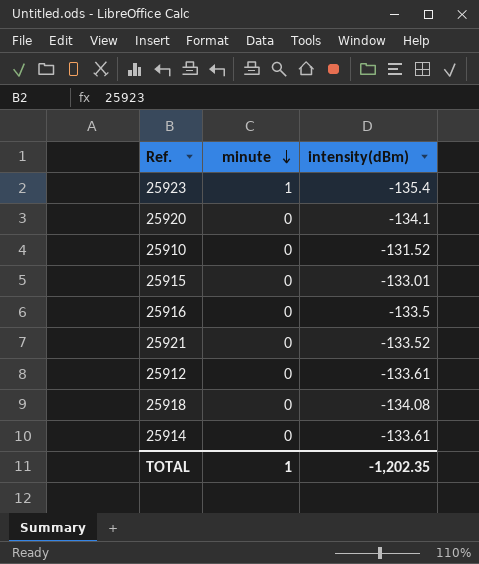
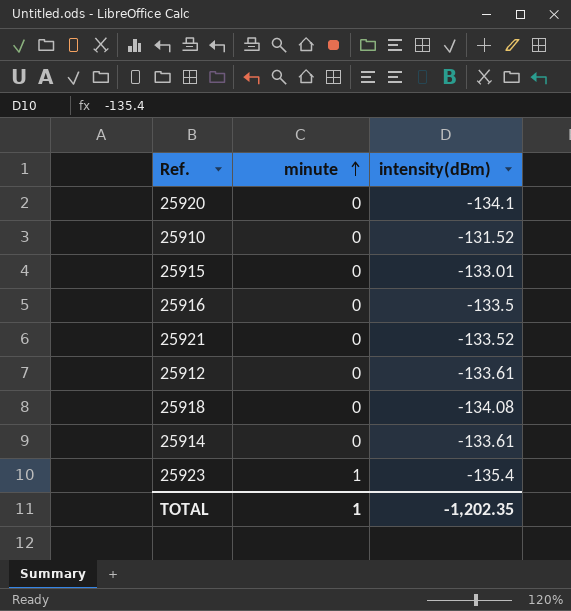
row order: minute descending -> minute ascending

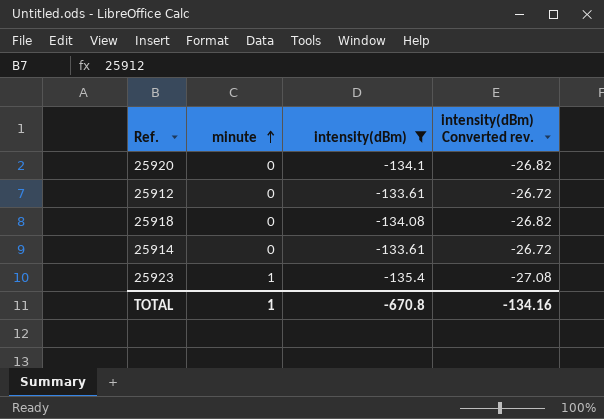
filter: none -> intensity(dBm) <= -133.61
column intensity(dBm) Converted rev. | formula: none -> [intensity(dBm)] * 0.2
TOTAL | intensity(dBm): -1,202.35 -> -670.8

